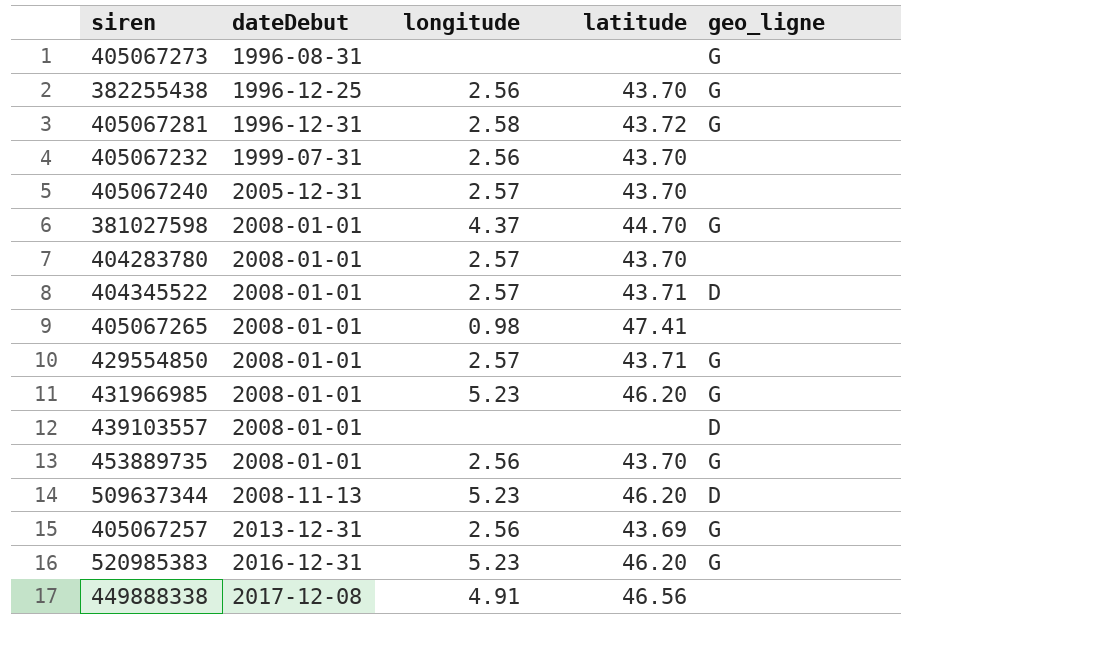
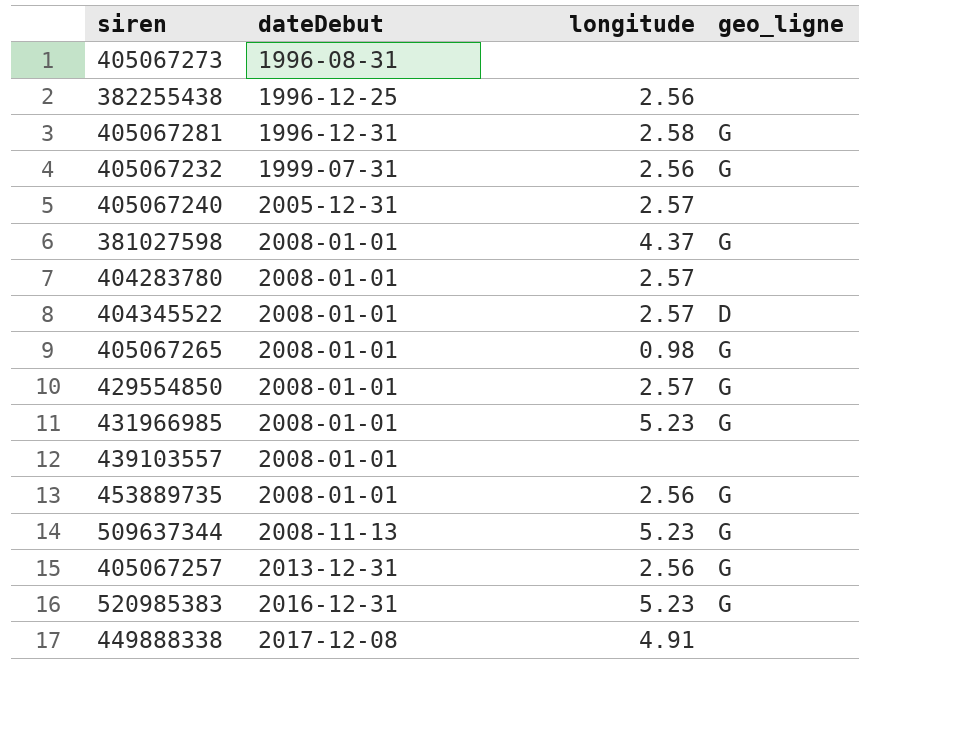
column latitude | position: 4 -> none
405067273 | geo_ligne: G -> none
382255438 | geo_ligne: G -> none
405067232 | geo_ligne: none -> G
405067265 | geo_ligne: none -> G
439103557 | geo_ligne: D -> none
509637344 | geo_ligne: D -> G

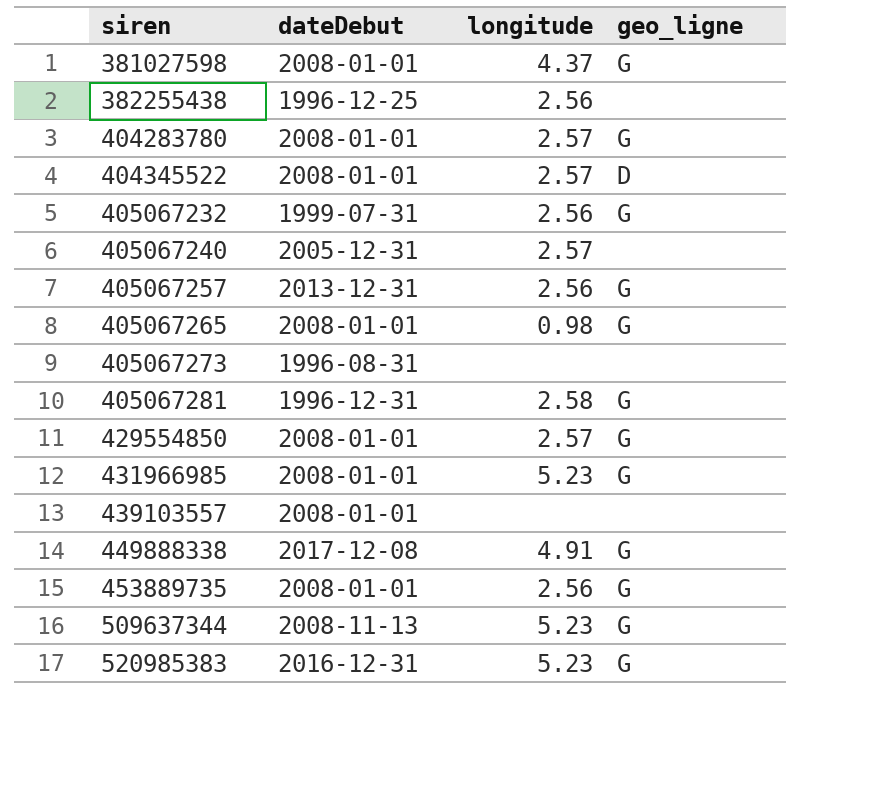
row order: dateDebut ascending -> siren ascending
404283780 | geo_ligne: none -> G
449888338 | geo_ligne: none -> G

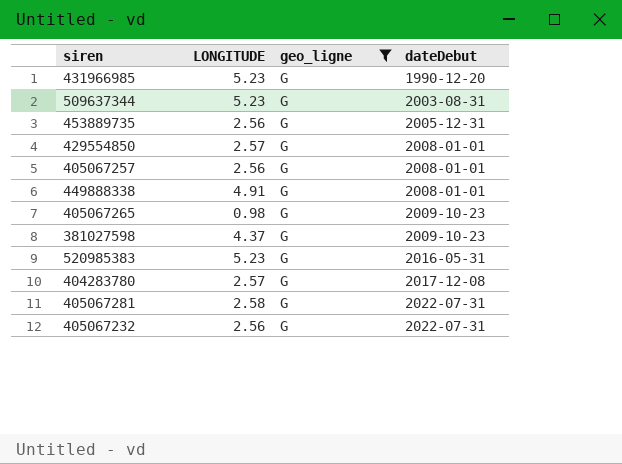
filter: none -> geo_ligne = G
row order: siren ascending -> dateDebut ascending
column name: longitude -> LONGITUDE
column dateDebut | position: 2 -> 4
431966985 | dateDebut: 2008-01-01 -> 1990-12-20
509637344 | dateDebut: 2008-11-13 -> 2003-08-31
453889735 | dateDebut: 2008-01-01 -> 2005-12-31
405067257 | dateDebut: 2013-12-31 -> 2008-01-01
449888338 | dateDebut: 2017-12-08 -> 2008-01-01
405067265 | dateDebut: 2008-01-01 -> 2009-10-23
381027598 | dateDebut: 2008-01-01 -> 2009-10-23
520985383 | dateDebut: 2016-12-31 -> 2016-05-31
404283780 | dateDebut: 2008-01-01 -> 2017-12-08
405067281 | dateDebut: 1996-12-31 -> 2022-07-31
405067232 | dateDebut: 1999-07-31 -> 2022-07-31

